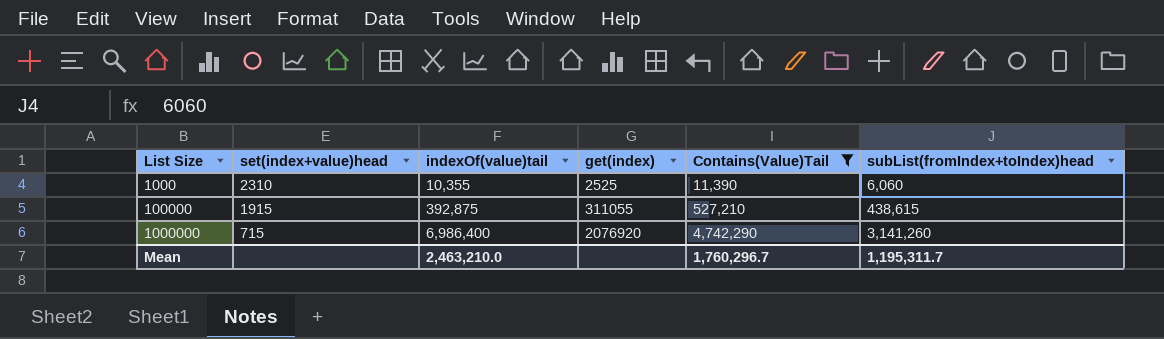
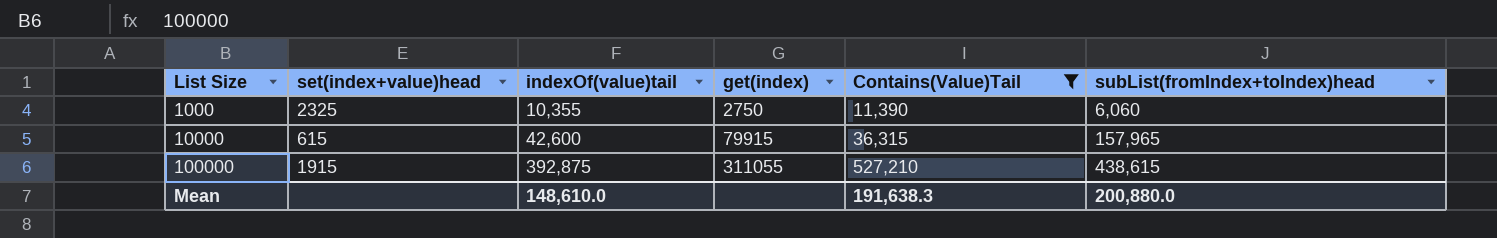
row 1000000: 715 | 6,986,400 | 2076920 | 4,742,290 | 3,141,260 -> none
1000 | set(index+value)head: 2310 -> 2325
1000 | get(index): 2525 -> 2750
row 10000: none -> 615 | 42,600 | 79915 | 36,315 | 157,965
Mean | indexOf(value)tail: 2,463,210.0 -> 148,610.0
Mean | Contains(Value)Tail: 1,760,296.7 -> 191,638.3
Mean | subList(fromIndex+toIndex)head: 1,195,311.7 -> 200,880.0

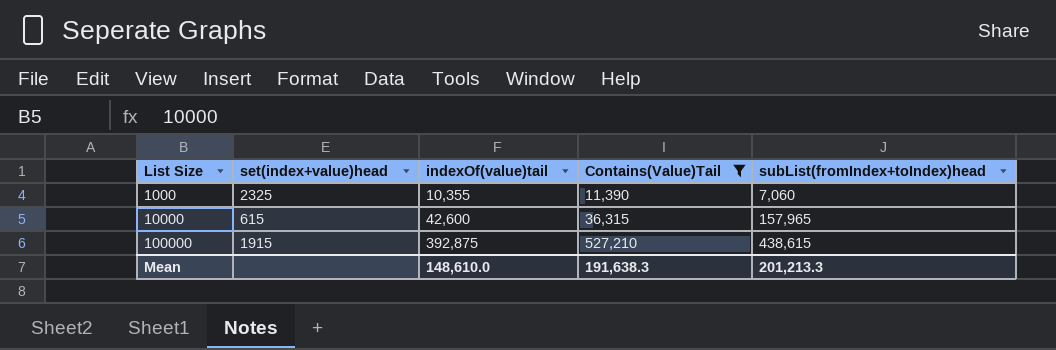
column get(index) | position: 4 -> none
1000 | subList(fromIndex+toIndex)head: 6,060 -> 7,060
Mean | subList(fromIndex+toIndex)head: 200,880.0 -> 201,213.3

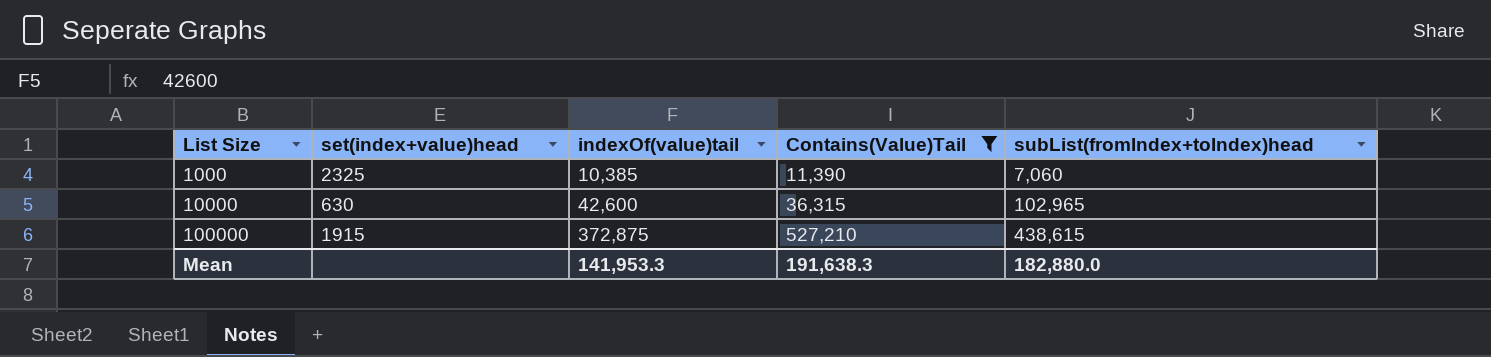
1000 | indexOf(value)tail: 10,355 -> 10,385
10000 | set(index+value)head: 615 -> 630
10000 | subList(fromIndex+toIndex)head: 157,965 -> 102,965
100000 | indexOf(value)tail: 392,875 -> 372,875
Mean | indexOf(value)tail: 148,610.0 -> 141,953.3
Mean | subList(fromIndex+toIndex)head: 201,213.3 -> 182,880.0

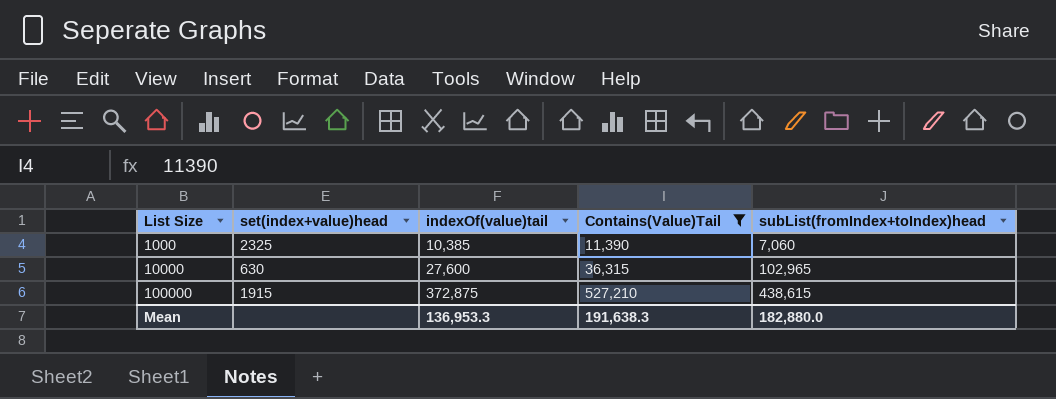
10000 | indexOf(value)tail: 42,600 -> 27,600
Mean | indexOf(value)tail: 141,953.3 -> 136,953.3

